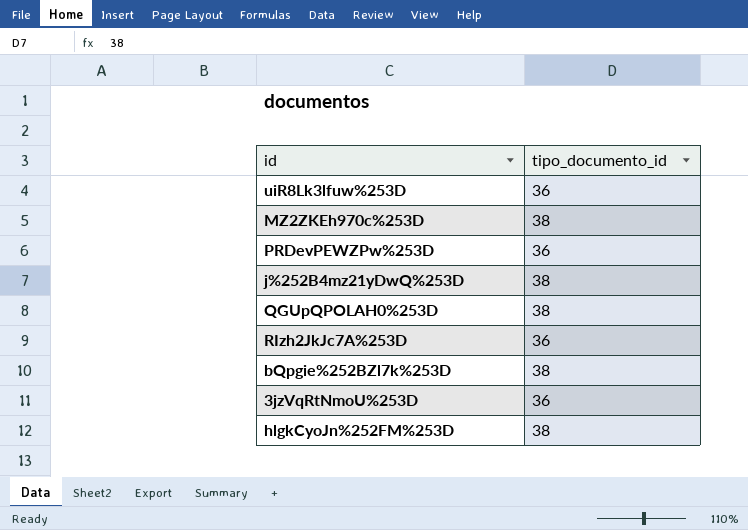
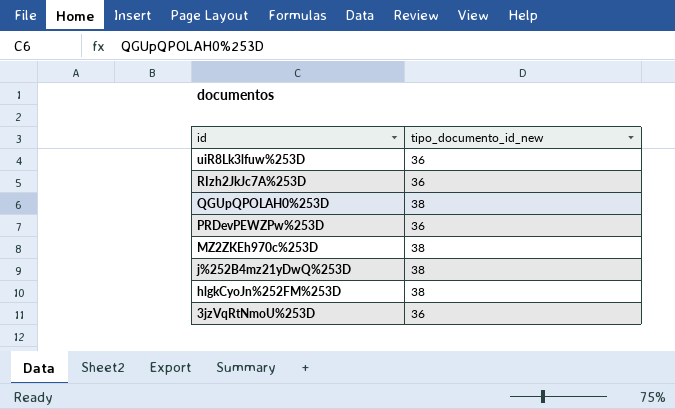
row order: none -> id descending
column name: tipo_documento_id -> tipo_documento_id_new
row bQpgie%252BZl7k%253D: 38 -> none

